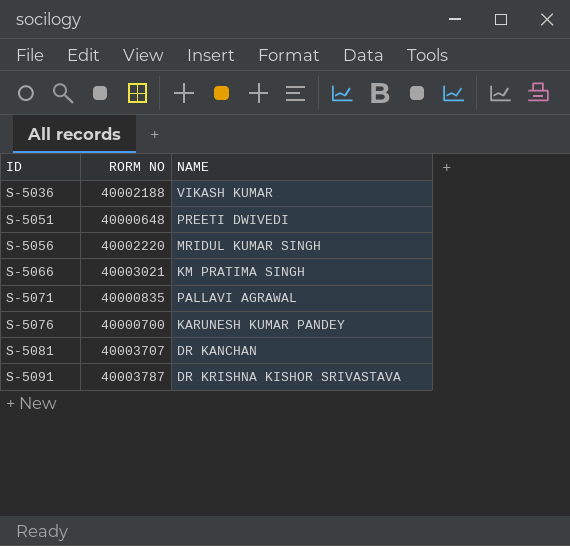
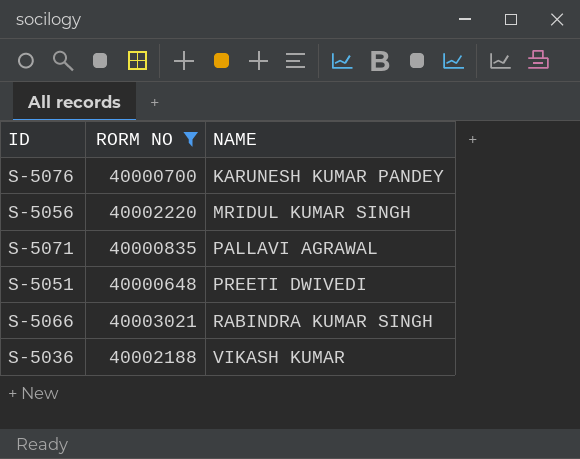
filter: none -> RORM NO <= 40003021
row order: ID ascending -> NAME ascending
S-5066 | NAME: KM PRATIMA SINGH -> RABINDRA KUMAR SINGH

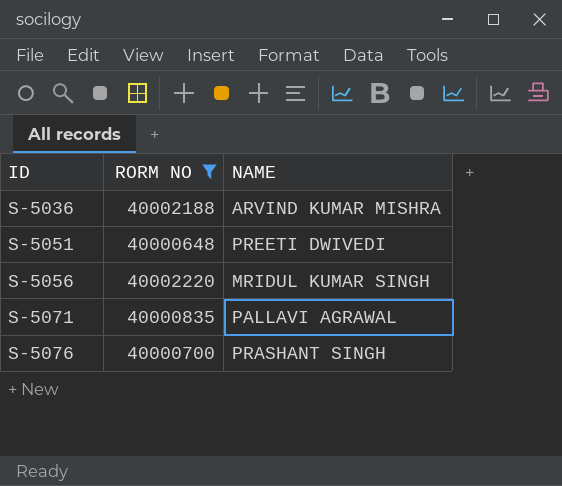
row order: NAME ascending -> ID ascending
row S-5066: 40003021 | RABINDRA KUMAR SINGH -> none
S-5036 | NAME: VIKASH KUMAR -> ARVIND KUMAR MISHRA
S-5076 | NAME: KARUNESH KUMAR PANDEY -> PRASHANT SINGH

